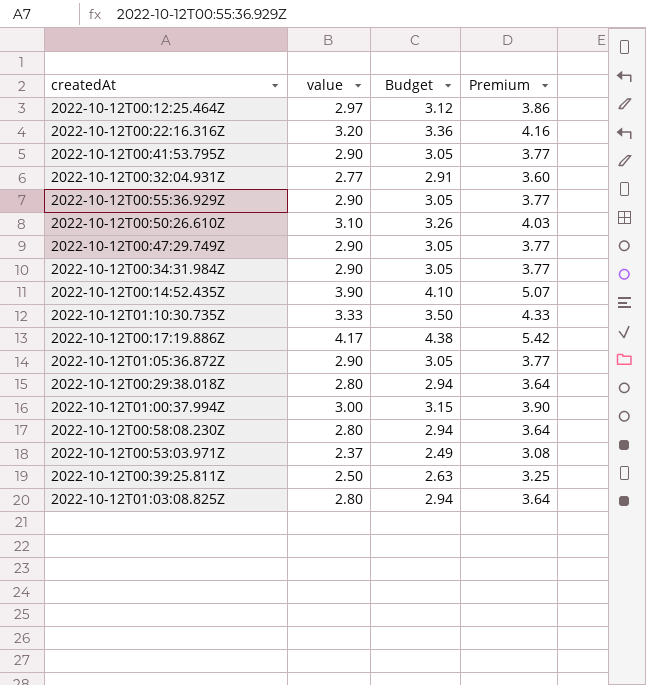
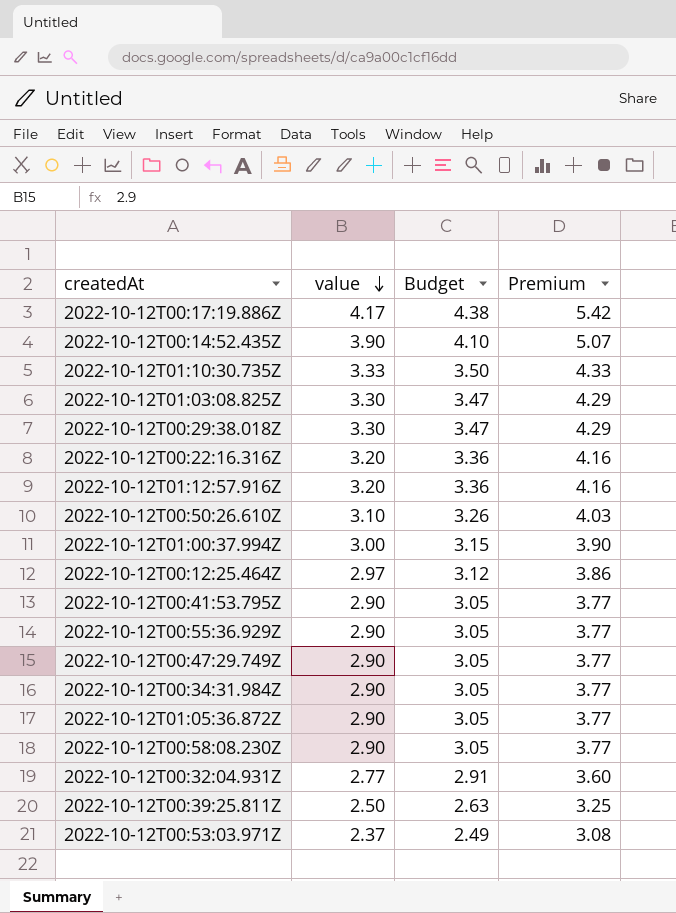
row order: none -> value descending
2022-10-12T01:03:08.825Z | value: 2.80 -> 3.30
2022-10-12T01:03:08.825Z | Budget: 2.94 -> 3.47
2022-10-12T01:03:08.825Z | Premium: 3.64 -> 4.29
2022-10-12T00:29:38.018Z | value: 2.80 -> 3.30
2022-10-12T00:29:38.018Z | Budget: 2.94 -> 3.47
2022-10-12T00:29:38.018Z | Premium: 3.64 -> 4.29
row 2022-10-12T01:12:57.916Z: none -> 3.20 | 3.36 | 4.16
2022-10-12T00:58:08.230Z | value: 2.80 -> 2.90
2022-10-12T00:58:08.230Z | Budget: 2.94 -> 3.05
2022-10-12T00:58:08.230Z | Premium: 3.64 -> 3.77

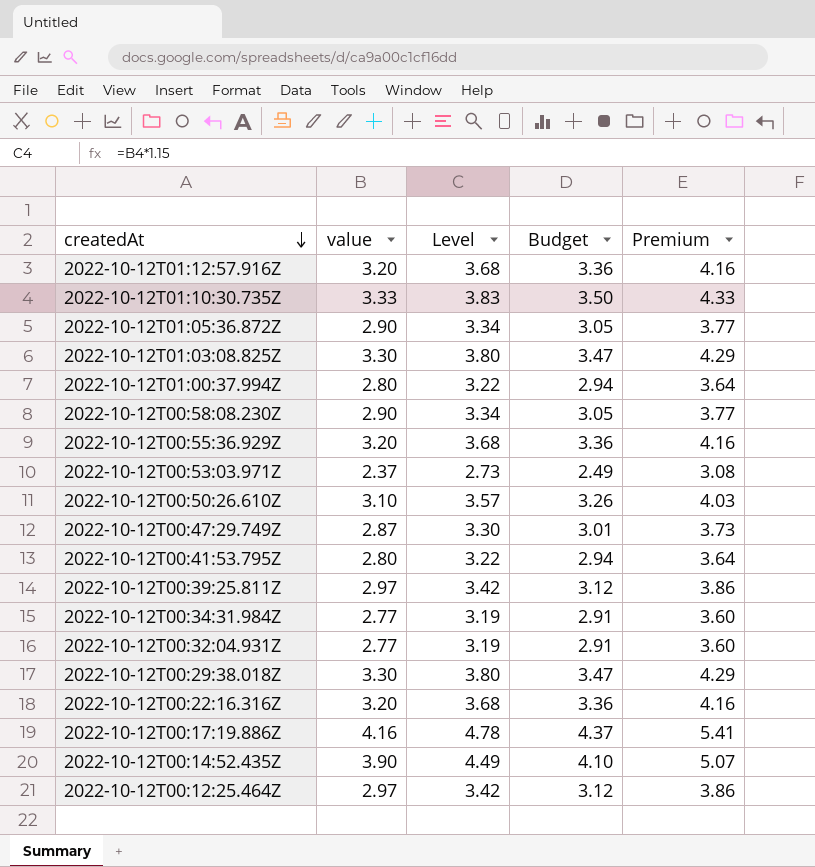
row order: value descending -> createdAt descending
column Level | formula: none -> [value] * 1.15
2022-10-12T01:00:37.994Z | value: 3.00 -> 2.80
2022-10-12T01:00:37.994Z | Budget: 3.15 -> 2.94
2022-10-12T01:00:37.994Z | Premium: 3.90 -> 3.64
2022-10-12T00:55:36.929Z | value: 2.90 -> 3.20
2022-10-12T00:55:36.929Z | Budget: 3.05 -> 3.36
2022-10-12T00:55:36.929Z | Premium: 3.77 -> 4.16
2022-10-12T00:47:29.749Z | value: 2.90 -> 2.87
2022-10-12T00:47:29.749Z | Budget: 3.05 -> 3.01
2022-10-12T00:47:29.749Z | Premium: 3.77 -> 3.73
2022-10-12T00:41:53.795Z | value: 2.90 -> 2.80
2022-10-12T00:41:53.795Z | Budget: 3.05 -> 2.94
2022-10-12T00:41:53.795Z | Premium: 3.77 -> 3.64
2022-10-12T00:39:25.811Z | value: 2.50 -> 2.97
2022-10-12T00:39:25.811Z | Budget: 2.63 -> 3.12
2022-10-12T00:39:25.811Z | Premium: 3.25 -> 3.86
2022-10-12T00:34:31.984Z | value: 2.90 -> 2.77
2022-10-12T00:34:31.984Z | Budget: 3.05 -> 2.91
2022-10-12T00:34:31.984Z | Premium: 3.77 -> 3.60
2022-10-12T00:17:19.886Z | value: 4.17 -> 4.16
2022-10-12T00:17:19.886Z | Budget: 4.38 -> 4.37
2022-10-12T00:17:19.886Z | Premium: 5.42 -> 5.41

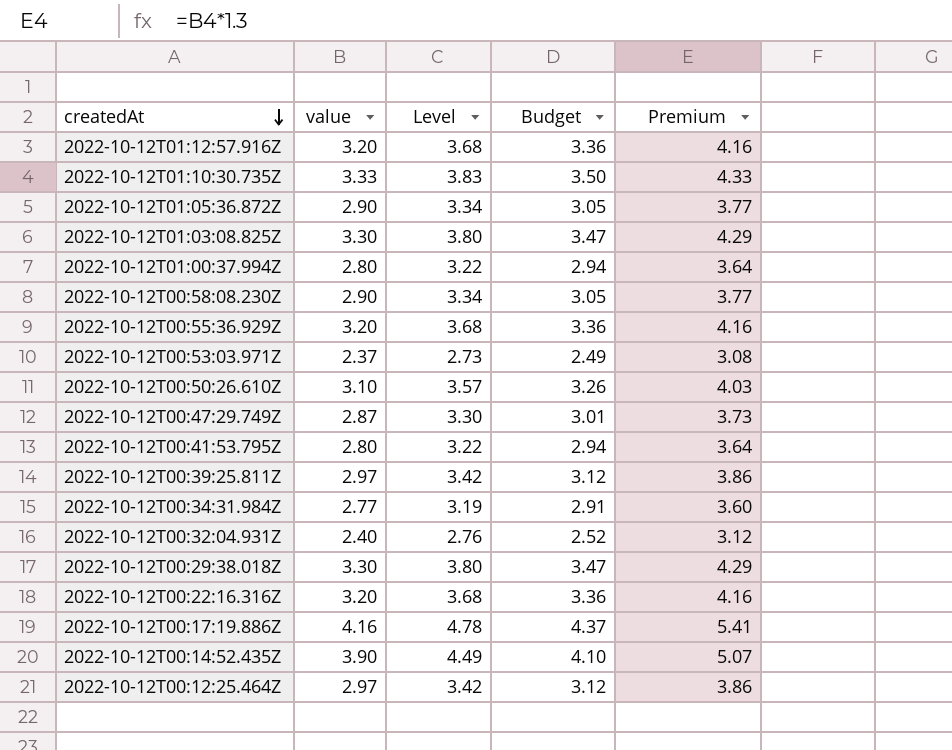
2022-10-12T00:32:04.931Z | value: 2.77 -> 2.40
2022-10-12T00:32:04.931Z | Level: 3.19 -> 2.76
2022-10-12T00:32:04.931Z | Budget: 2.91 -> 2.52
2022-10-12T00:32:04.931Z | Premium: 3.60 -> 3.12

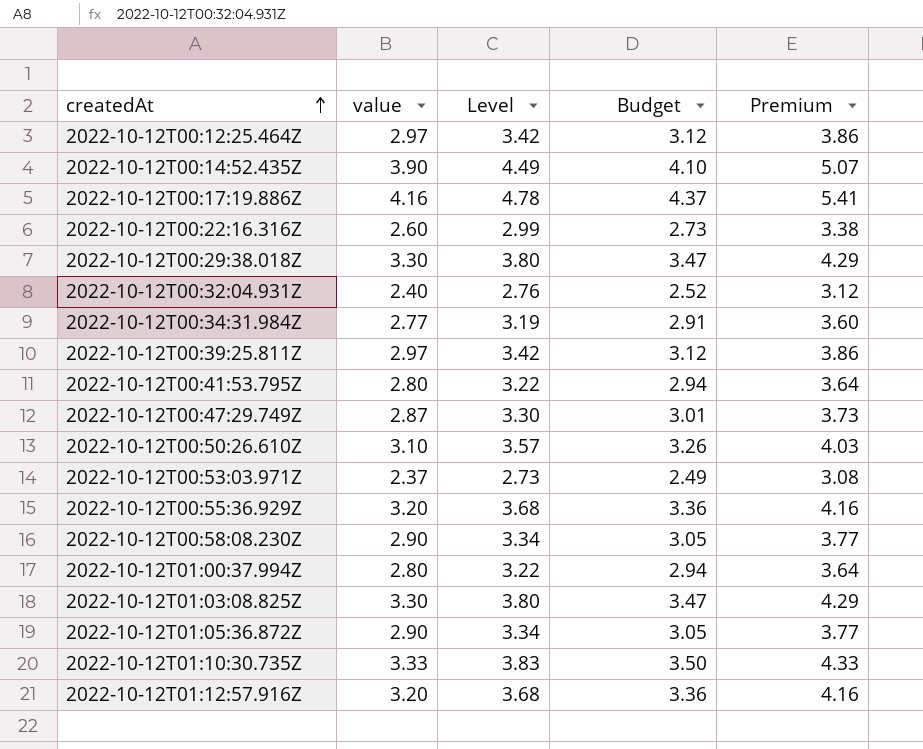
row order: createdAt descending -> createdAt ascending
2022-10-12T00:22:16.316Z | value: 3.20 -> 2.60
2022-10-12T00:22:16.316Z | Level: 3.68 -> 2.99
2022-10-12T00:22:16.316Z | Budget: 3.36 -> 2.73
2022-10-12T00:22:16.316Z | Premium: 4.16 -> 3.38

